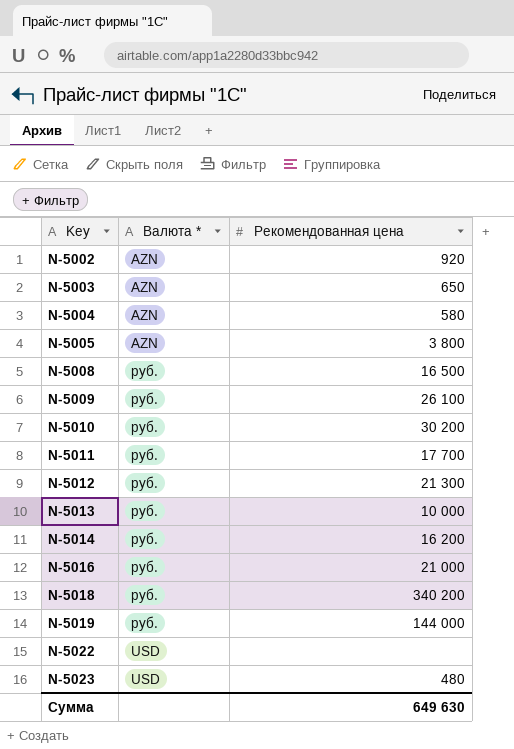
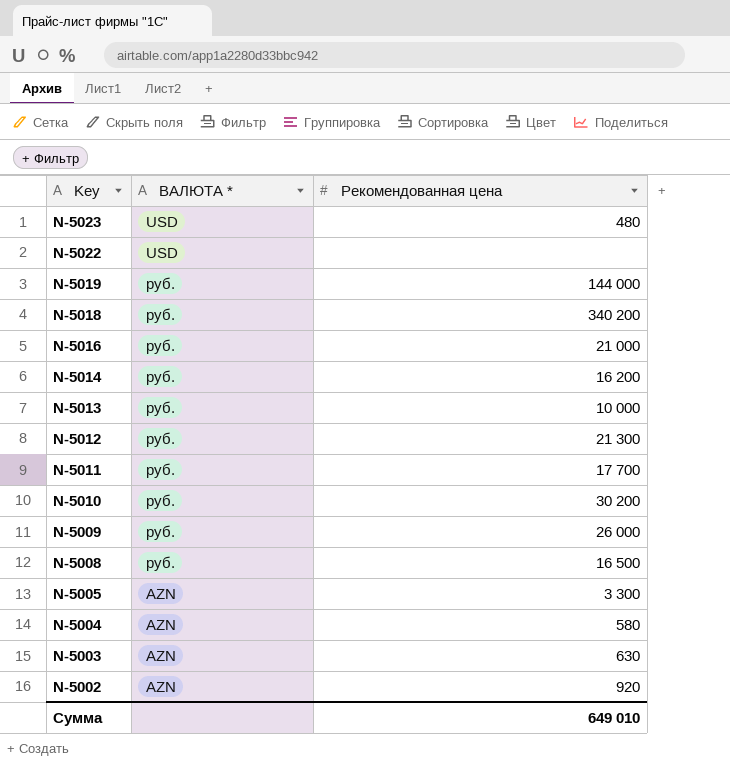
row order: Key ascending -> Key descending
column name: Валюта * -> ВАЛЮТА *
N-5009 | Рекомендованная цена: 26 100 -> 26 000
N-5005 | Рекомендованная цена: 3 800 -> 3 300
N-5003 | Рекомендованная цена: 650 -> 630
Сумма | Рекомендованная цена: 649 630 -> 649 010

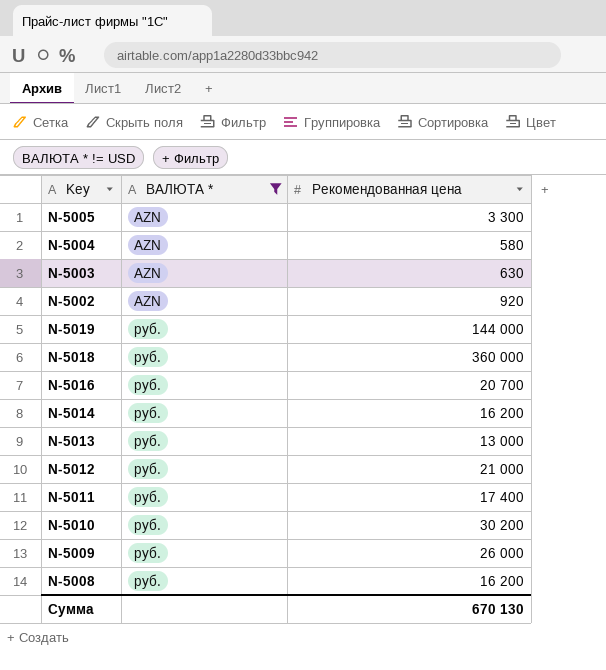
filter: none -> ВАЛЮТА * != USD
row order: Key descending -> ВАЛЮТА * ascending
N-5018 | Рекомендованная цена: 340 200 -> 360 000
N-5016 | Рекомендованная цена: 21 000 -> 20 700
N-5013 | Рекомендованная цена: 10 000 -> 13 000
N-5012 | Рекомендованная цена: 21 300 -> 21 000
N-5011 | Рекомендованная цена: 17 700 -> 17 400
N-5008 | Рекомендованная цена: 16 500 -> 16 200
Сумма | Рекомендованная цена: 649 010 -> 670 130

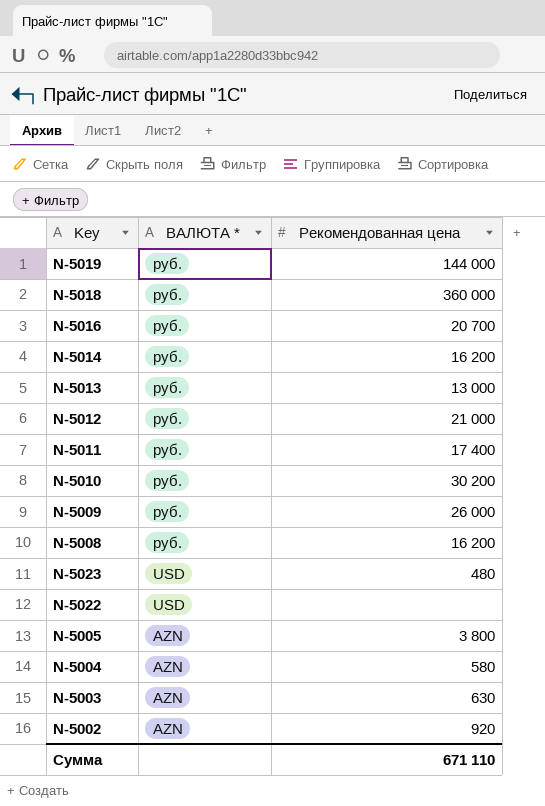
filter: ВАЛЮТА * != USD -> none
row order: ВАЛЮТА * ascending -> ВАЛЮТА * descending
N-5005 | Рекомендованная цена: 3 300 -> 3 800
Сумма | Рекомендованная цена: 670 130 -> 671 110

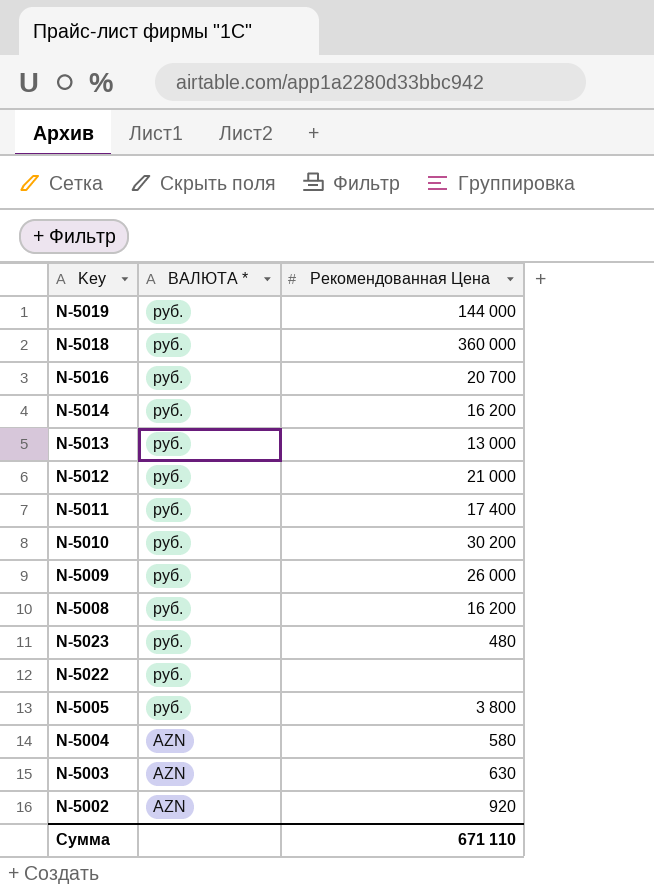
column name: Рекомендованная цена -> Рекомендованная Цена
N-5023 | ВАЛЮТА *: USD -> руб.
N-5022 | ВАЛЮТА *: USD -> руб.
N-5005 | ВАЛЮТА *: AZN -> руб.

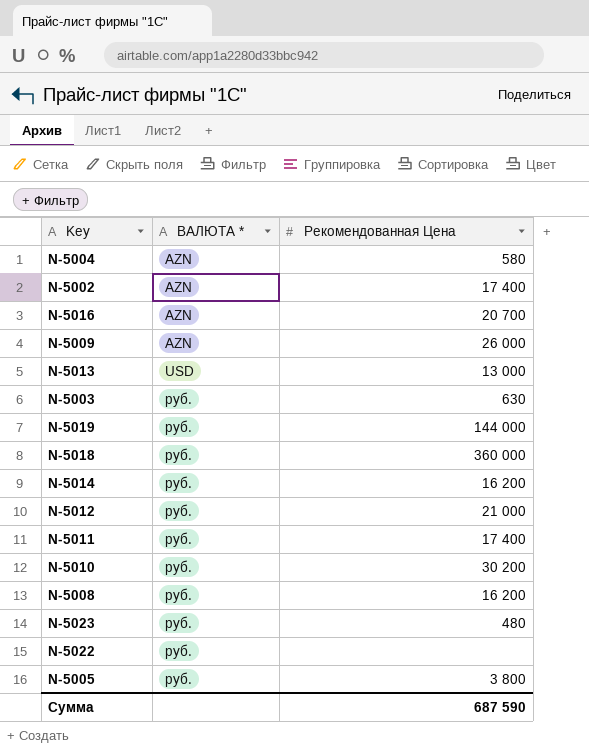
row order: ВАЛЮТА * descending -> ВАЛЮТА * ascending
N-5002 | Рекомендованная Цена: 920 -> 17 400
N-5016 | ВАЛЮТА *: руб. -> AZN
N-5009 | ВАЛЮТА *: руб. -> AZN
N-5013 | ВАЛЮТА *: руб. -> USD
N-5003 | ВАЛЮТА *: AZN -> руб.
Сумма | Рекомендованная Цена: 671 110 -> 687 590

